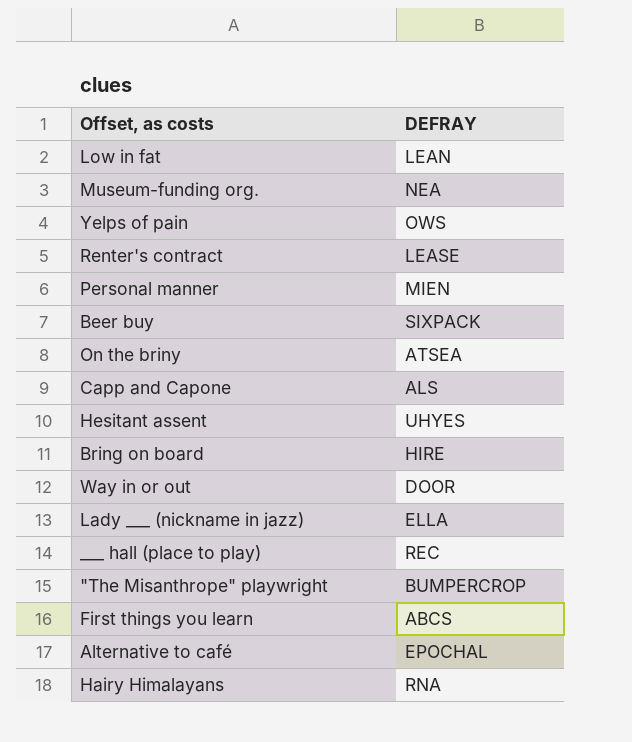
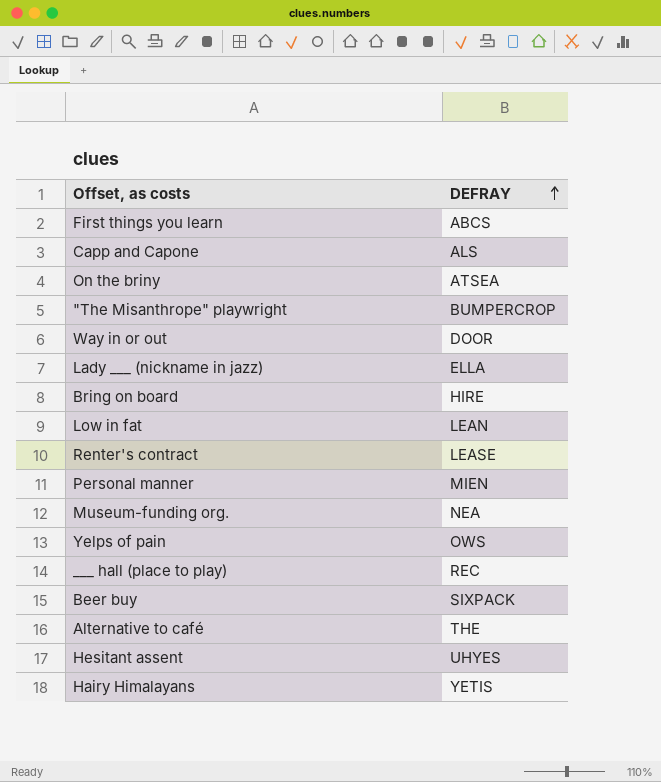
row order: none -> DEFRAY ascending
Alternative to café | DEFRAY: EPOCHAL -> THE
Hairy Himalayans | DEFRAY: RNA -> YETIS

